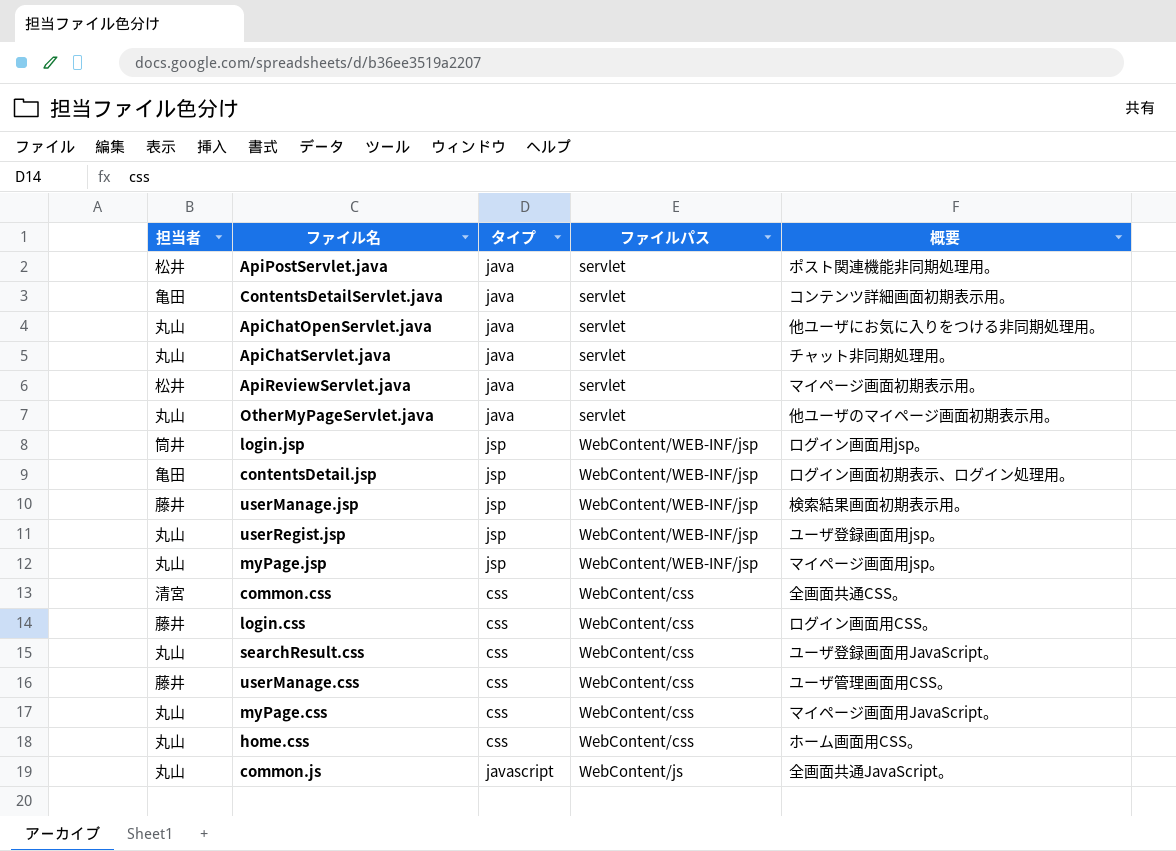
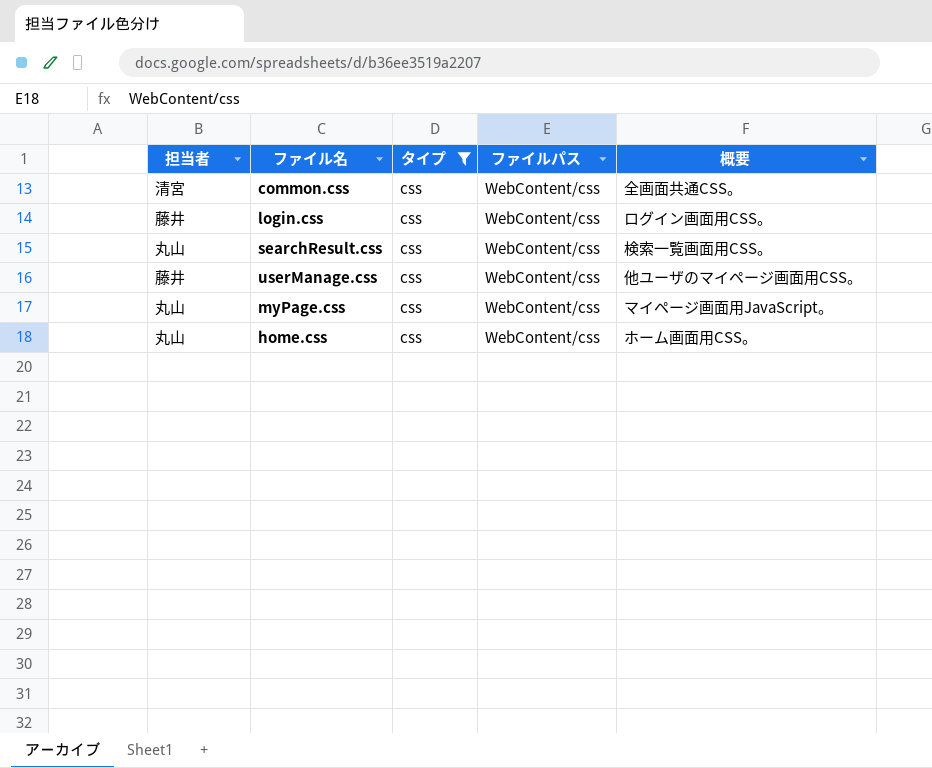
filter: none -> タイプ = css
searchResult.css | 概要: ユーザ登録画面用JavaScript。 -> 検索一覧画面用CSS。
userManage.css | 概要: ユーザ管理画面用CSS。 -> 他ユーザのマイページ画面用CSS。

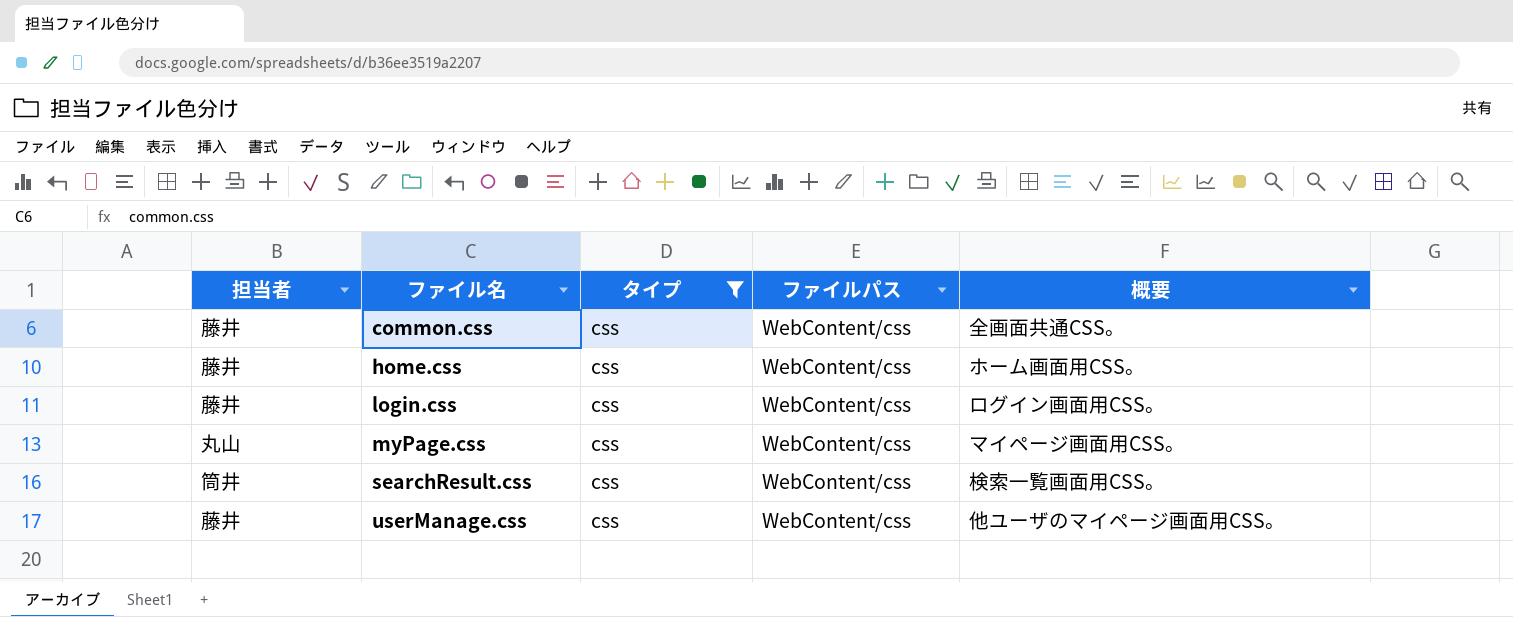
row order: none -> ファイル名 ascending
common.css | 担当者: 清宮 -> 藤井
home.css | 担当者: 丸山 -> 藤井
myPage.css | 概要: マイページ画面用JavaScript。 -> マイページ画面用CSS。
searchResult.css | 担当者: 丸山 -> 筒井

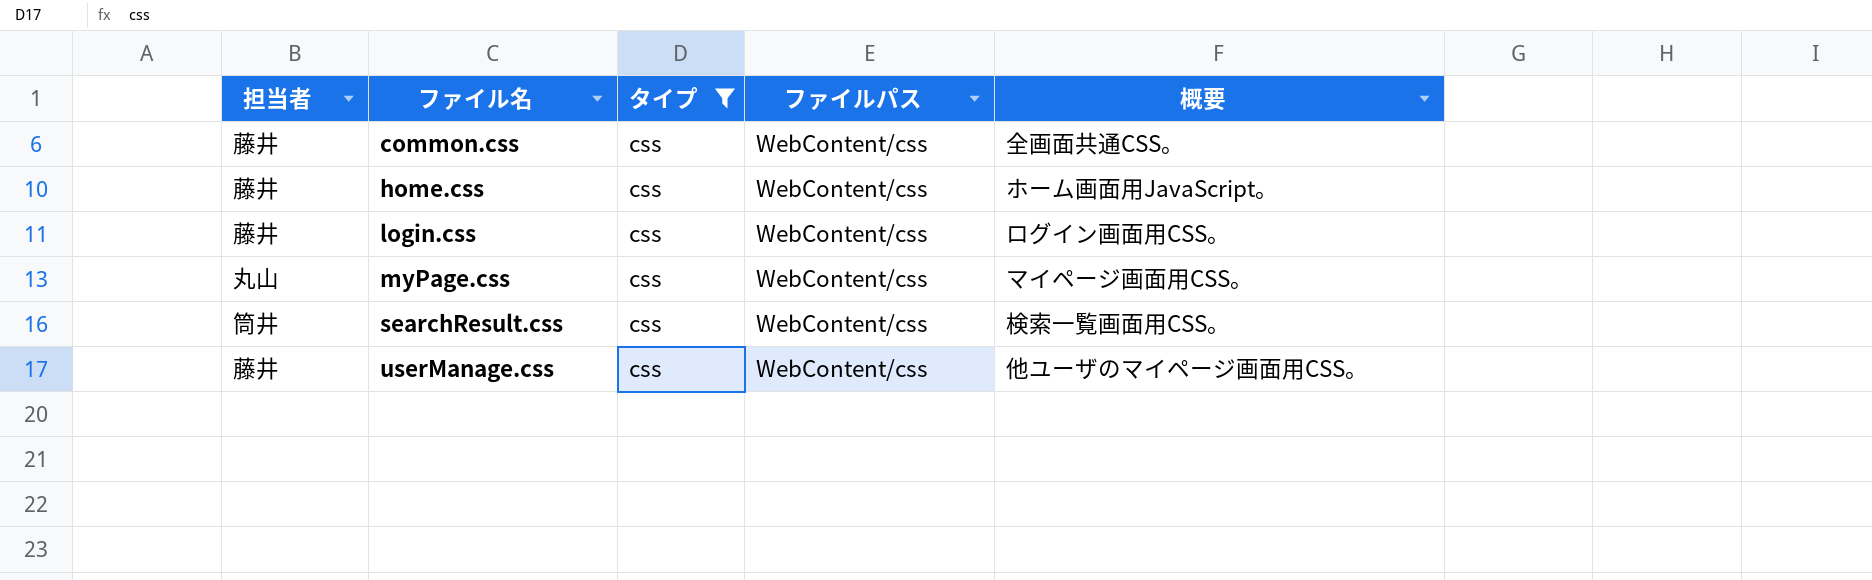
home.css | 概要: ホーム画面用CSS。 -> ホーム画面用JavaScript。

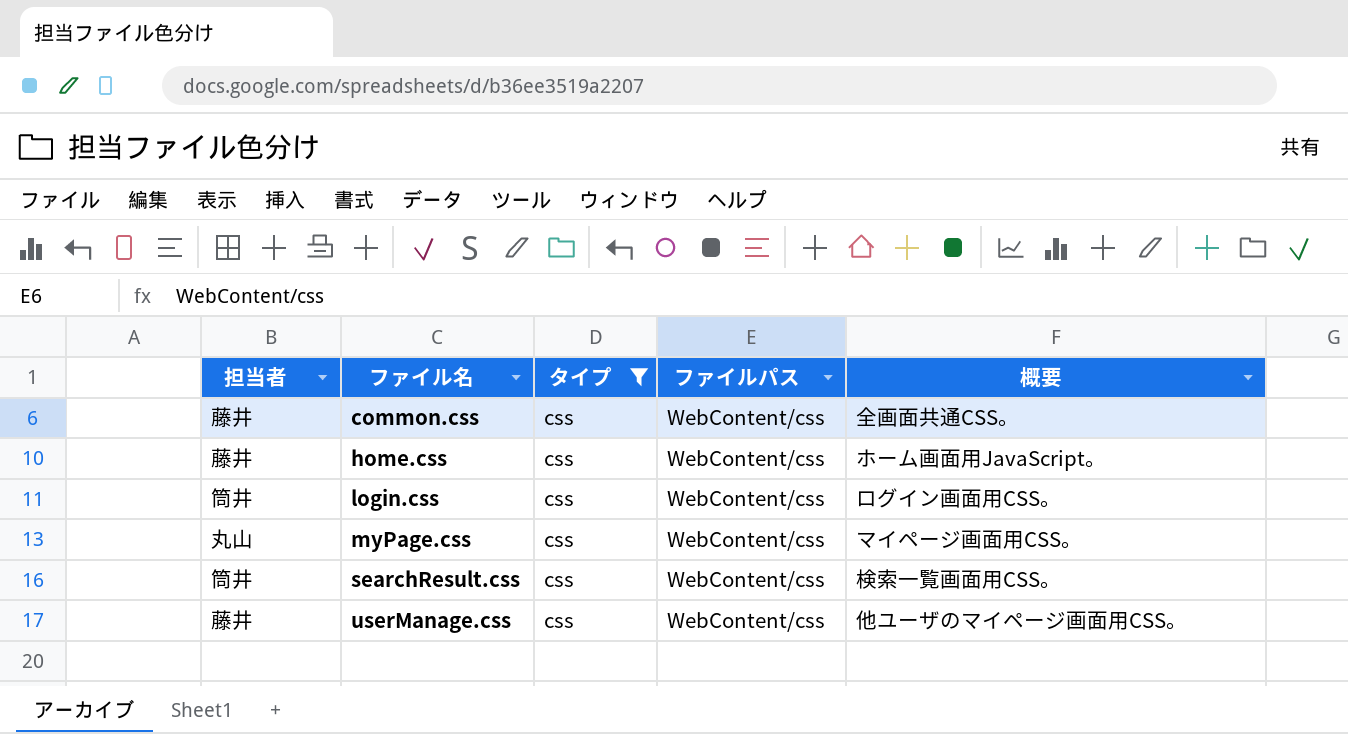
login.css | 担当者: 藤井 -> 筒井

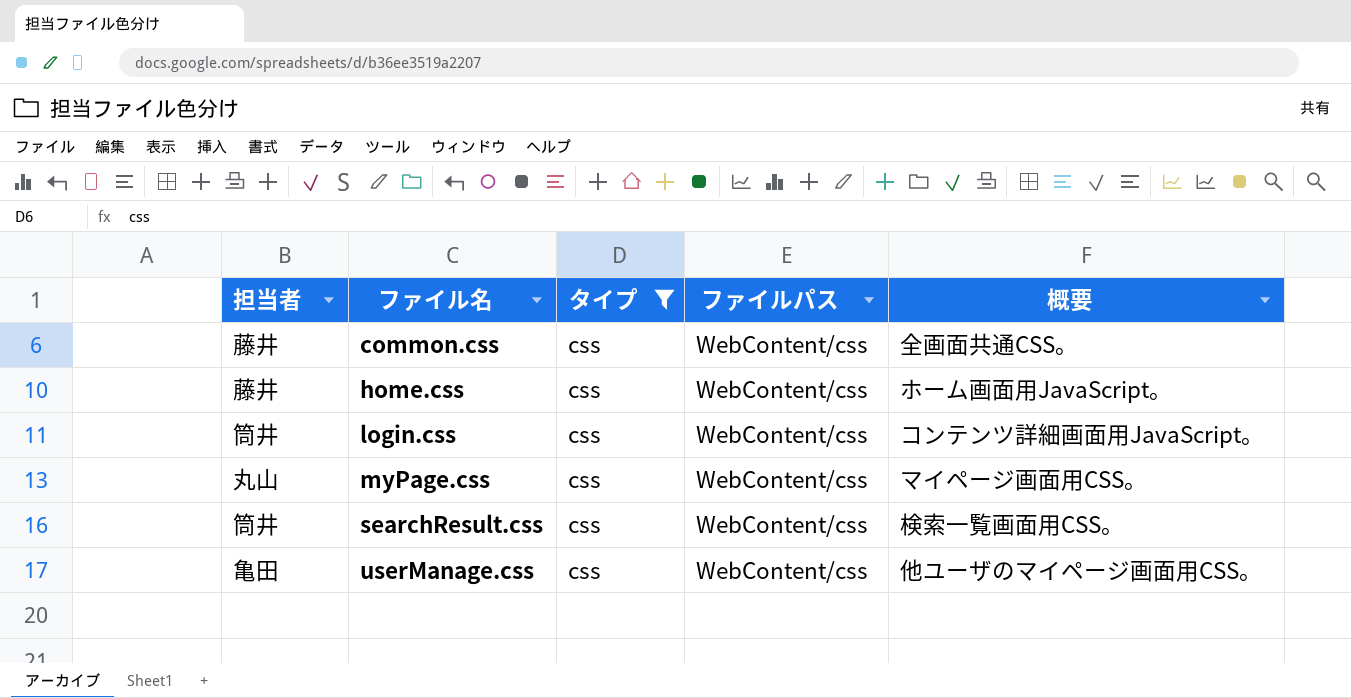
login.css | 概要: ログイン画面用CSS。 -> コンテンツ詳細画面用JavaScript。
userManage.css | 担当者: 藤井 -> 亀田

